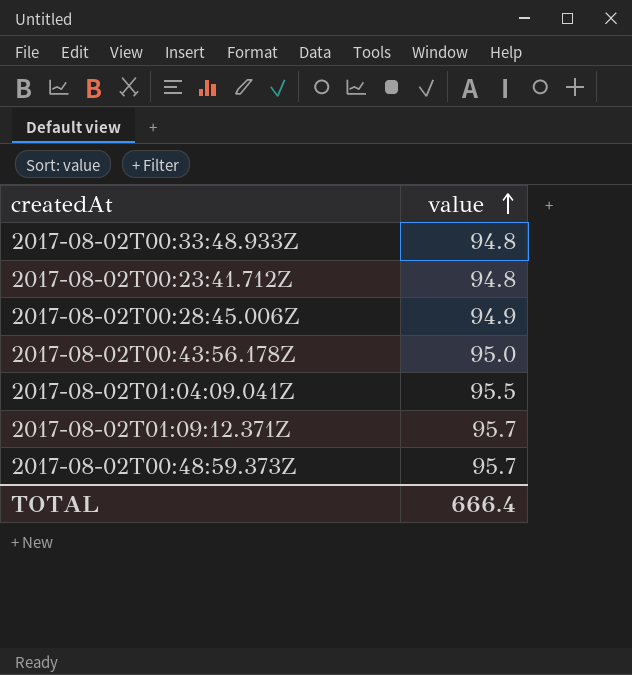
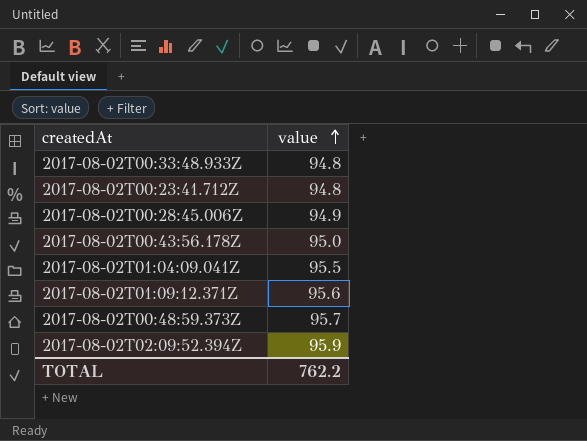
2017-08-02T01:09:12.371Z | value: 95.7 -> 95.6
row 2017-08-02T02:09:52.394Z: none -> 95.9
TOTAL | value: 666.4 -> 762.2

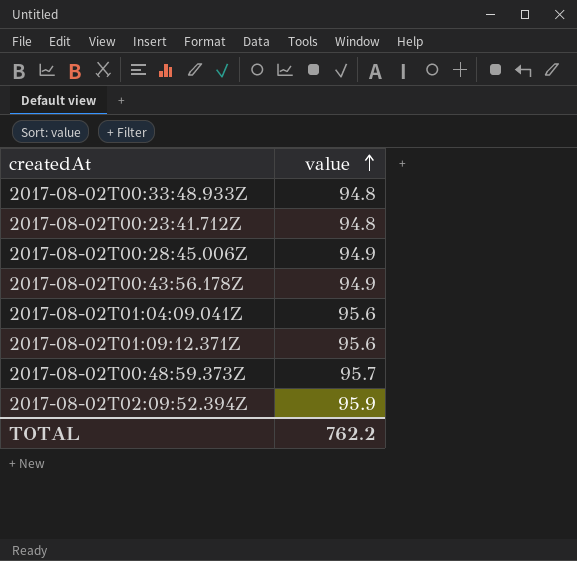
2017-08-02T00:43:56.178Z | value: 95.0 -> 94.9
2017-08-02T01:04:09.041Z | value: 95.5 -> 95.6

